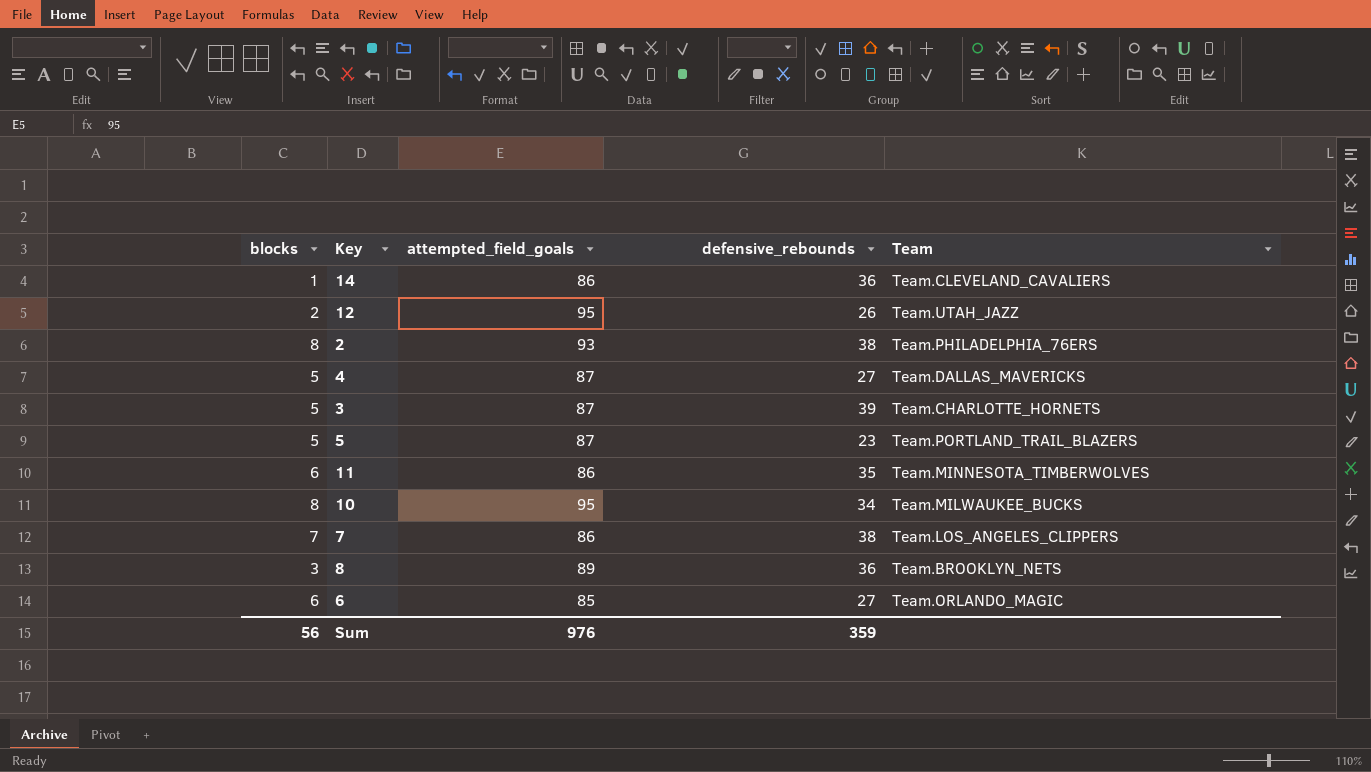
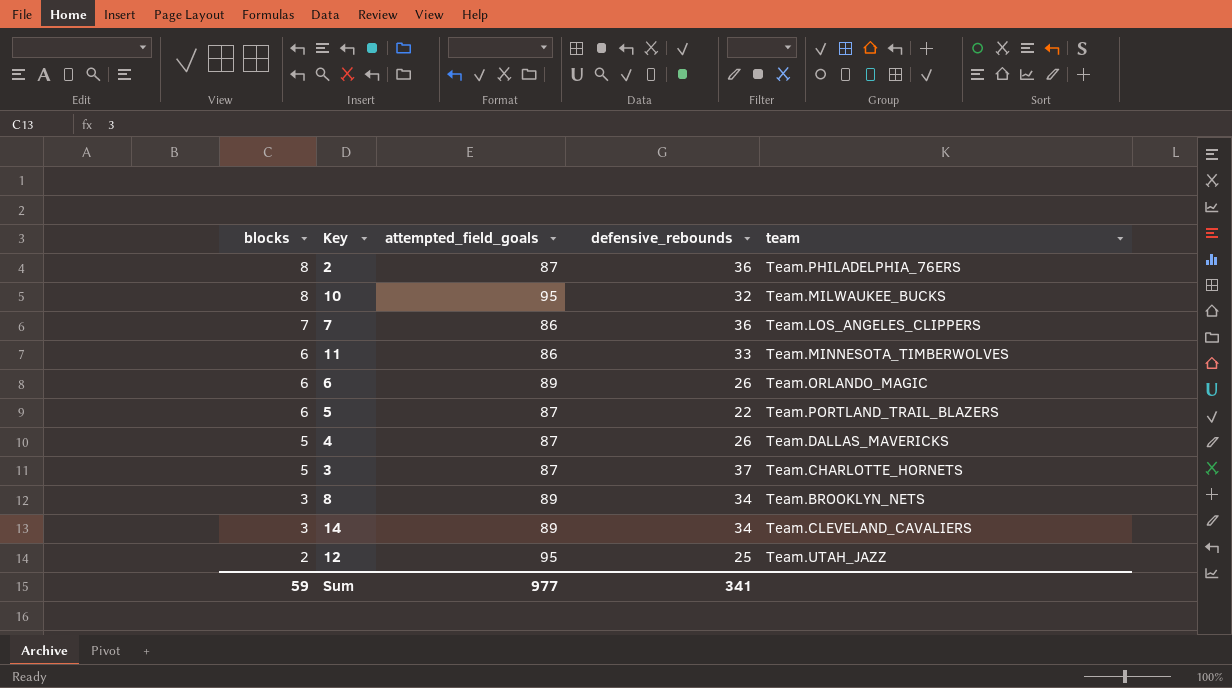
row order: none -> blocks descending
column name: Team -> team
2 | attempted_field_goals: 93 -> 87
2 | defensive_rebounds: 38 -> 36
10 | defensive_rebounds: 34 -> 32
7 | defensive_rebounds: 38 -> 36
11 | defensive_rebounds: 35 -> 33
6 | attempted_field_goals: 85 -> 89
6 | defensive_rebounds: 27 -> 26
5 | blocks: 5 -> 6
5 | defensive_rebounds: 23 -> 22
4 | defensive_rebounds: 27 -> 26
3 | defensive_rebounds: 39 -> 37
8 | defensive_rebounds: 36 -> 34
14 | blocks: 1 -> 3
14 | attempted_field_goals: 86 -> 89
14 | defensive_rebounds: 36 -> 34
12 | defensive_rebounds: 26 -> 25
Sum | blocks: 56 -> 59
Sum | attempted_field_goals: 976 -> 977
Sum | defensive_rebounds: 359 -> 341

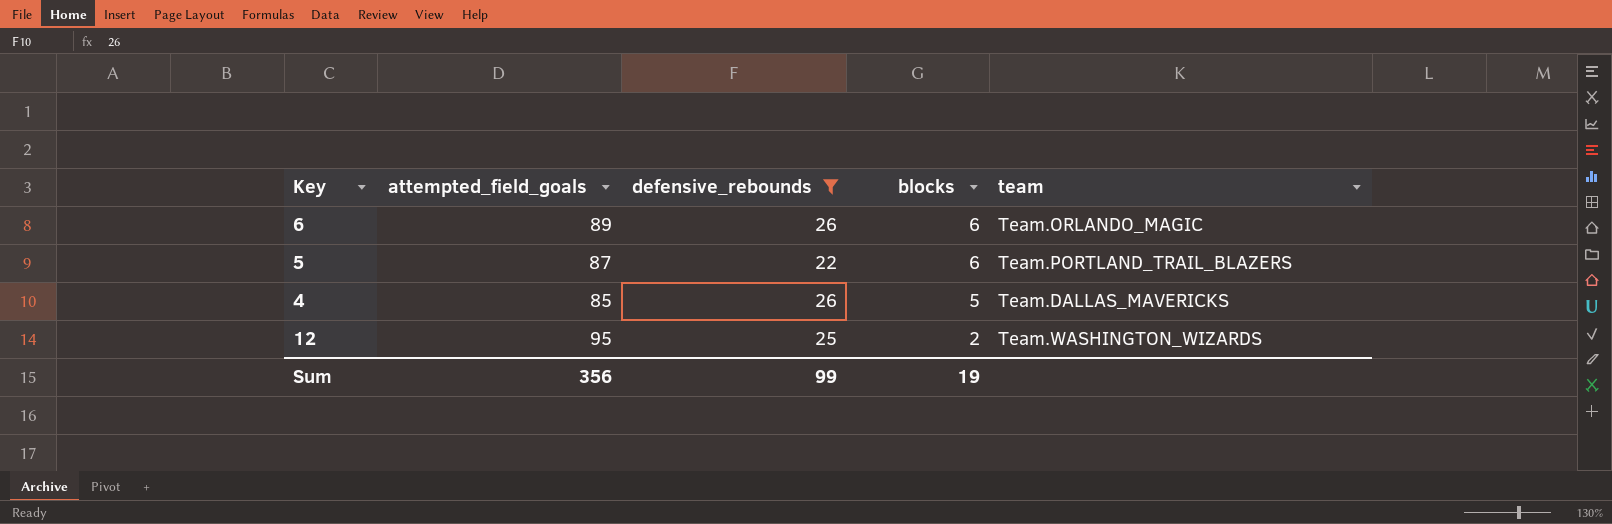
filter: none -> defensive_rebounds <= 26
column blocks | position: 1 -> 4
4 | attempted_field_goals: 87 -> 85
12 | team: Team.UTAH_JAZZ -> Team.WASHINGTON_WIZARDS
Sum | attempted_field_goals: 977 -> 356
Sum | defensive_rebounds: 341 -> 99
Sum | blocks: 59 -> 19

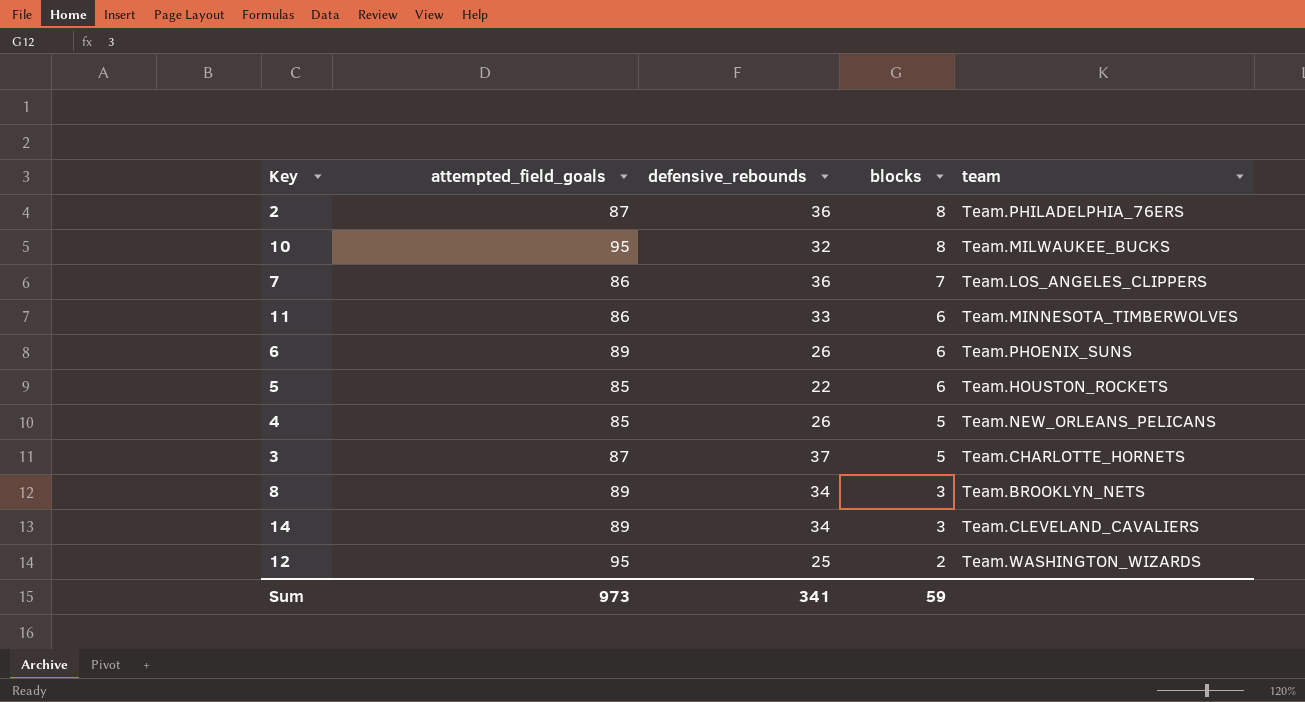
filter: defensive_rebounds <= 26 -> none
6 | team: Team.ORLANDO_MAGIC -> Team.PHOENIX_SUNS
5 | attempted_field_goals: 87 -> 85
5 | team: Team.PORTLAND_TRAIL_BLAZERS -> Team.HOUSTON_ROCKETS
4 | team: Team.DALLAS_MAVERICKS -> Team.NEW_ORLEANS_PELICANS
Sum | attempted_field_goals: 356 -> 973
Sum | defensive_rebounds: 99 -> 341
Sum | blocks: 19 -> 59

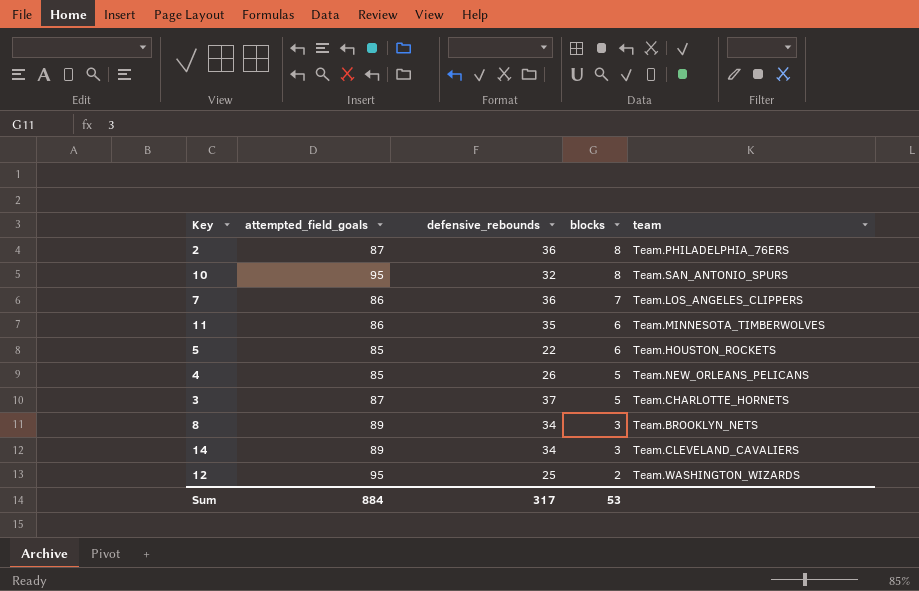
row 6: 89 | 26 | 6 | Team.PHOENIX_SUNS -> none
10 | team: Team.MILWAUKEE_BUCKS -> Team.SAN_ANTONIO_SPURS
11 | defensive_rebounds: 33 -> 35
Sum | attempted_field_goals: 973 -> 884
Sum | defensive_rebounds: 341 -> 317
Sum | blocks: 59 -> 53

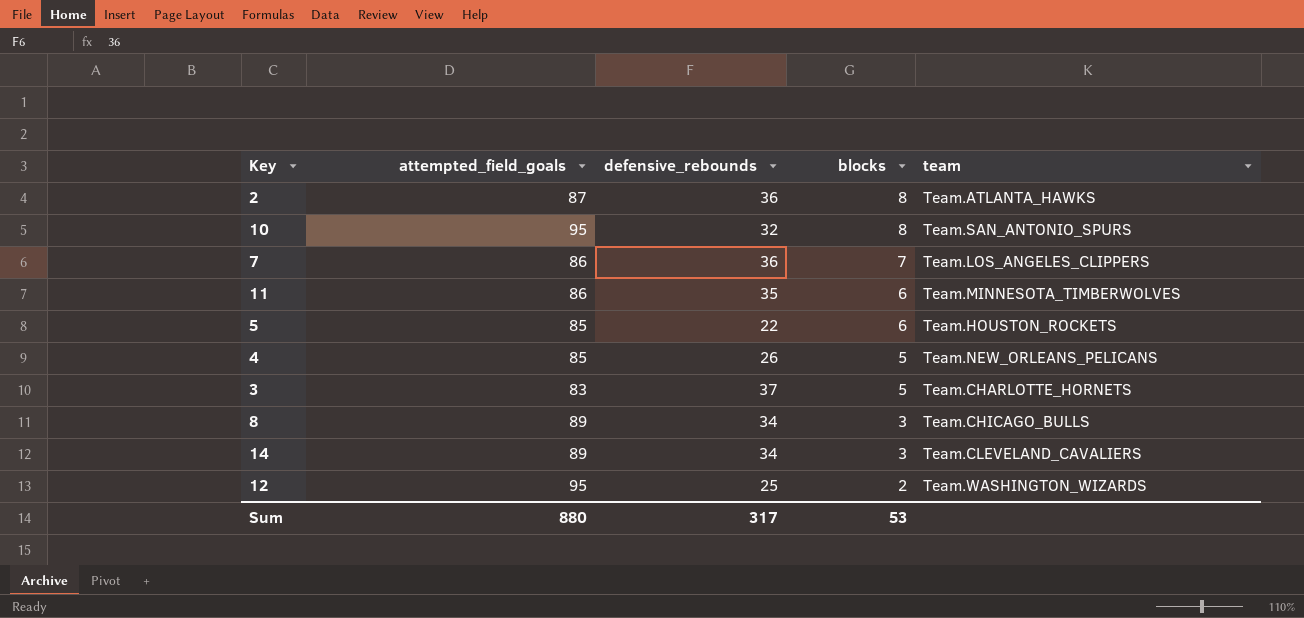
2 | team: Team.PHILADELPHIA_76ERS -> Team.ATLANTA_HAWKS
3 | attempted_field_goals: 87 -> 83
8 | team: Team.BROOKLYN_NETS -> Team.CHICAGO_BULLS
Sum | attempted_field_goals: 884 -> 880

